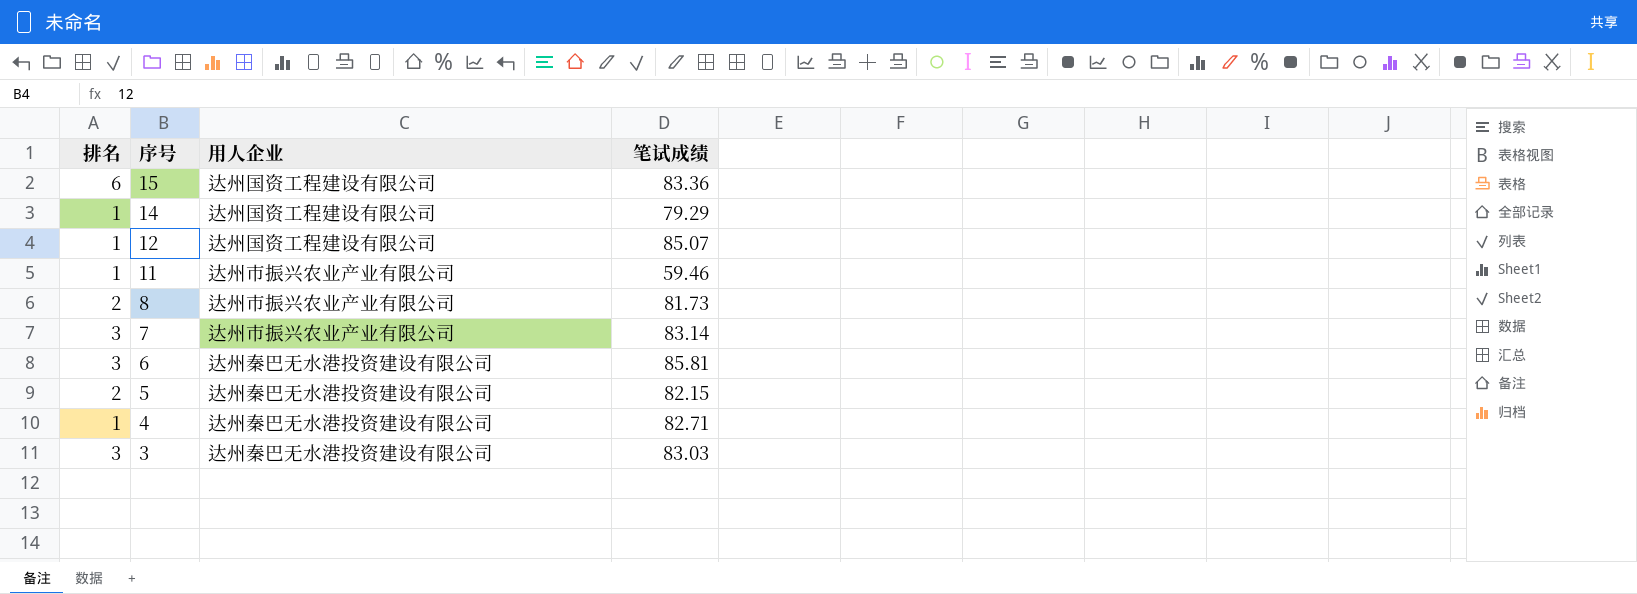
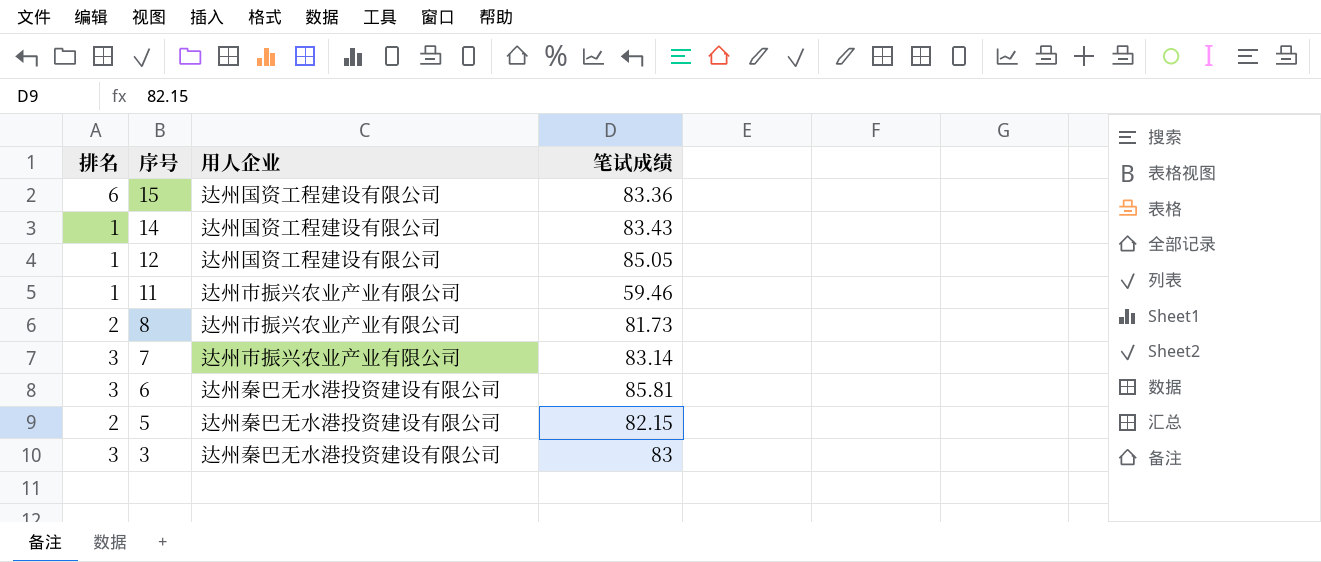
row 4: 1 | 达州秦巴无水港投资建设有限公司 | 82.71 -> none
14 | 笔试成绩: 79.29 -> 83.43
12 | 笔试成绩: 85.07 -> 85.05
3 | 笔试成绩: 83.03 -> 83

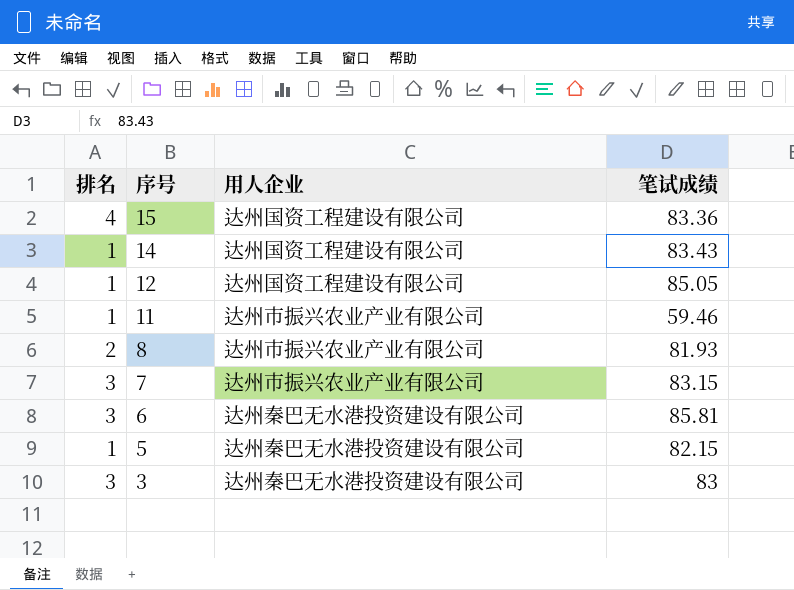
15 | 排名: 6 -> 4
8 | 笔试成绩: 81.73 -> 81.93
7 | 笔试成绩: 83.14 -> 83.15
5 | 排名: 2 -> 1

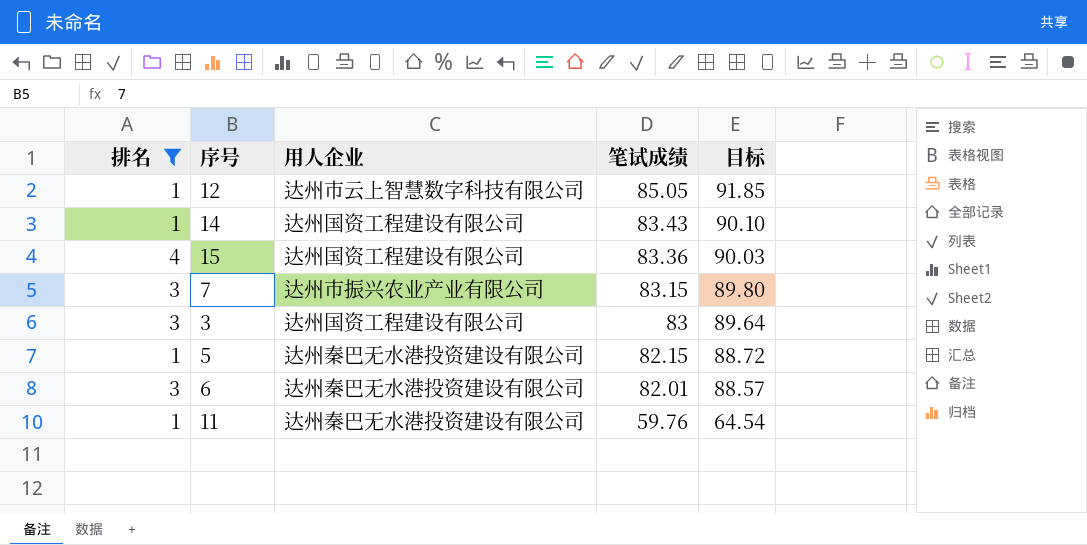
filter: none -> 排名 != 2
row order: 序号 descending -> 笔试成绩 descending
column 目标 | formula: none -> [笔试成绩] * 1.08
12 | 用人企业: 达州国资工程建设有限公司 -> 达州市云上智慧数字科技有限公司
3 | 用人企业: 达州秦巴无水港投资建设有限公司 -> 达州国资工程建设有限公司
6 | 笔试成绩: 85.81 -> 82.01
11 | 用人企业: 达州市振兴农业产业有限公司 -> 达州秦巴无水港投资建设有限公司
11 | 笔试成绩: 59.46 -> 59.76

